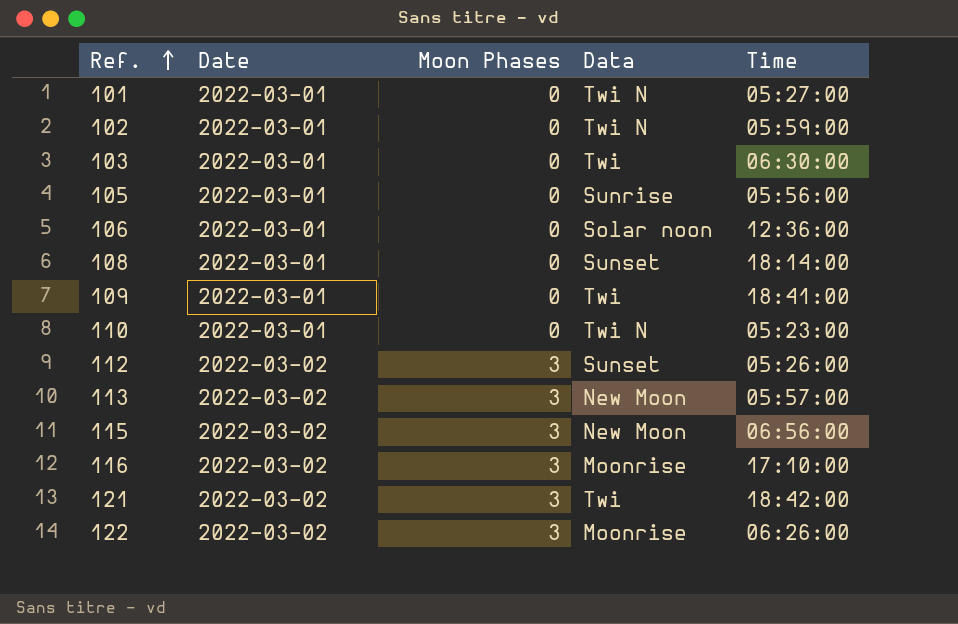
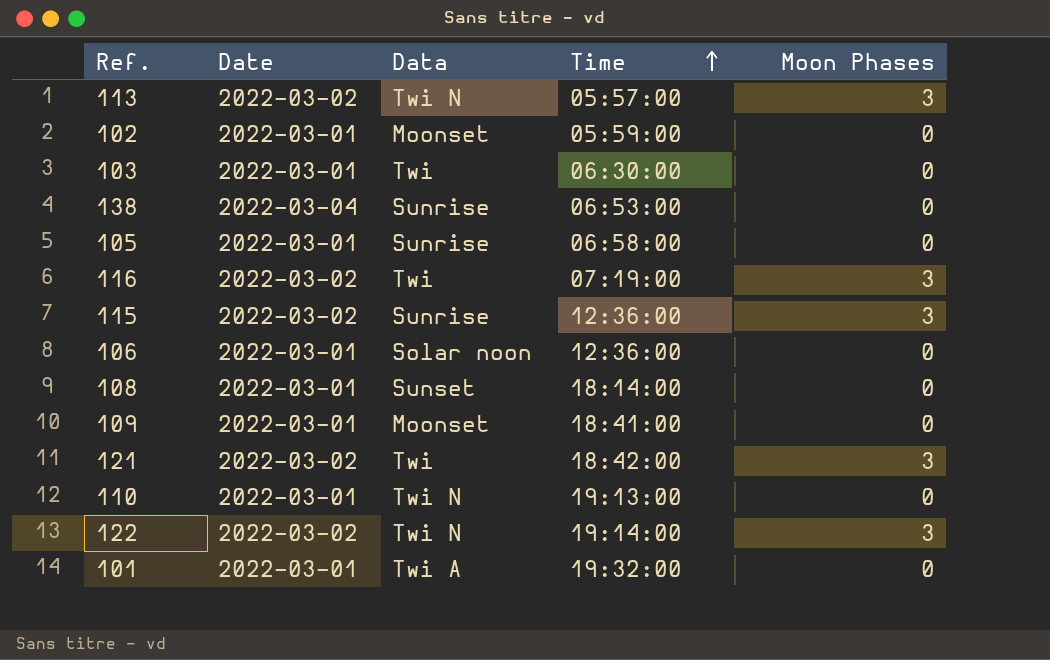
row order: Ref. ascending -> Time ascending
column Moon Phases | position: 3 -> 5
row 112: 2022-03-02 | 3 | Sunset | 05:26:00 -> none
113 | Data: New Moon -> Twi N
102 | Data: Twi N -> Moonset
row 138: none -> 2022-03-04 | Sunrise | 06:53:00 | 0
105 | Time: 05:56:00 -> 06:58:00
116 | Data: Moonrise -> Twi
116 | Time: 17:10:00 -> 07:19:00
115 | Data: New Moon -> Sunrise
115 | Time: 06:56:00 -> 12:36:00
109 | Data: Twi -> Moonset
110 | Time: 05:23:00 -> 19:13:00
122 | Data: Moonrise -> Twi N
122 | Time: 06:26:00 -> 19:14:00
101 | Data: Twi N -> Twi A
101 | Time: 05:27:00 -> 19:32:00

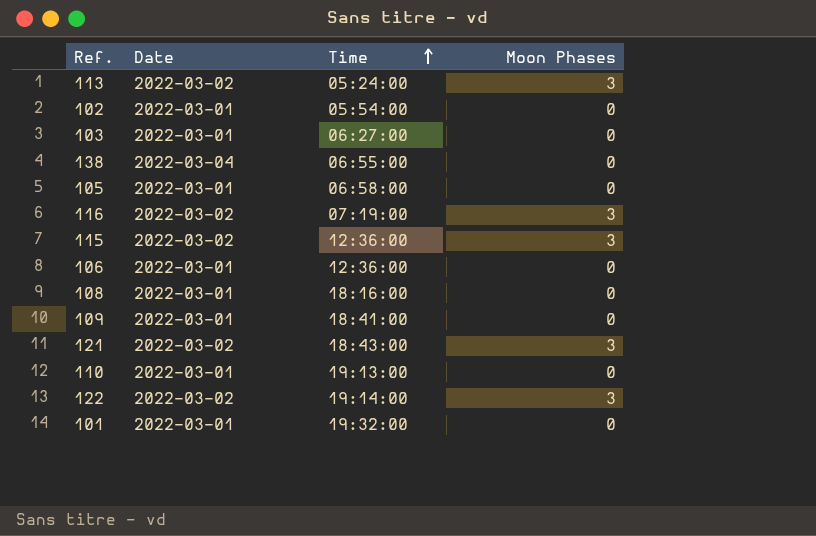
column Data | position: 3 -> none
113 | Time: 05:57:00 -> 05:24:00
102 | Time: 05:59:00 -> 05:54:00
103 | Time: 06:30:00 -> 06:27:00
138 | Time: 06:53:00 -> 06:55:00
108 | Time: 18:14:00 -> 18:16:00
121 | Time: 18:42:00 -> 18:43:00

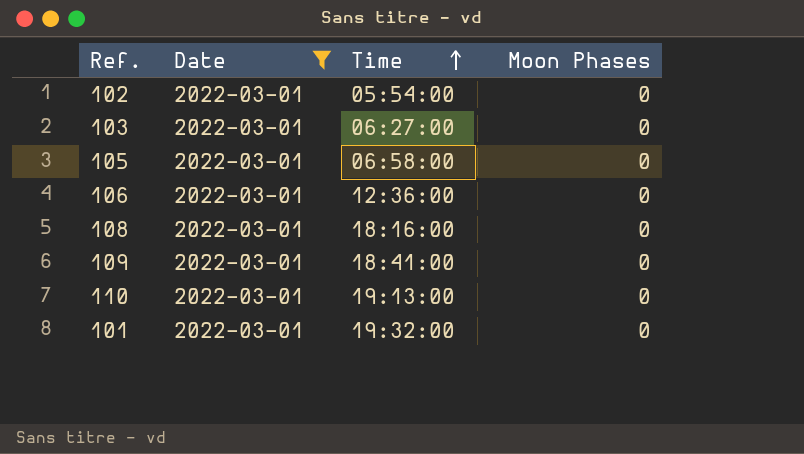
filter: none -> Date = 2022-03-01

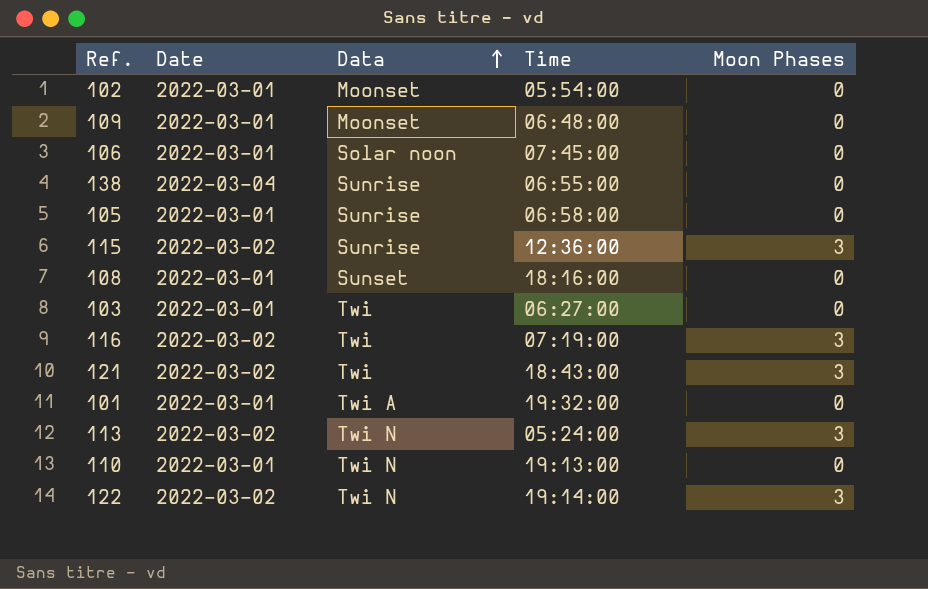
filter: Date = 2022-03-01 -> none
row order: Time ascending -> Data ascending
column Data | position: none -> 3
109 | Time: 18:41:00 -> 06:48:00
106 | Time: 12:36:00 -> 07:45:00

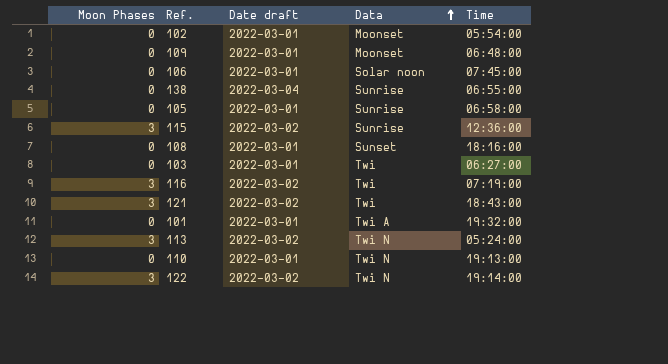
column Moon Phases | position: 5 -> 1
column name: Date -> Date draft

